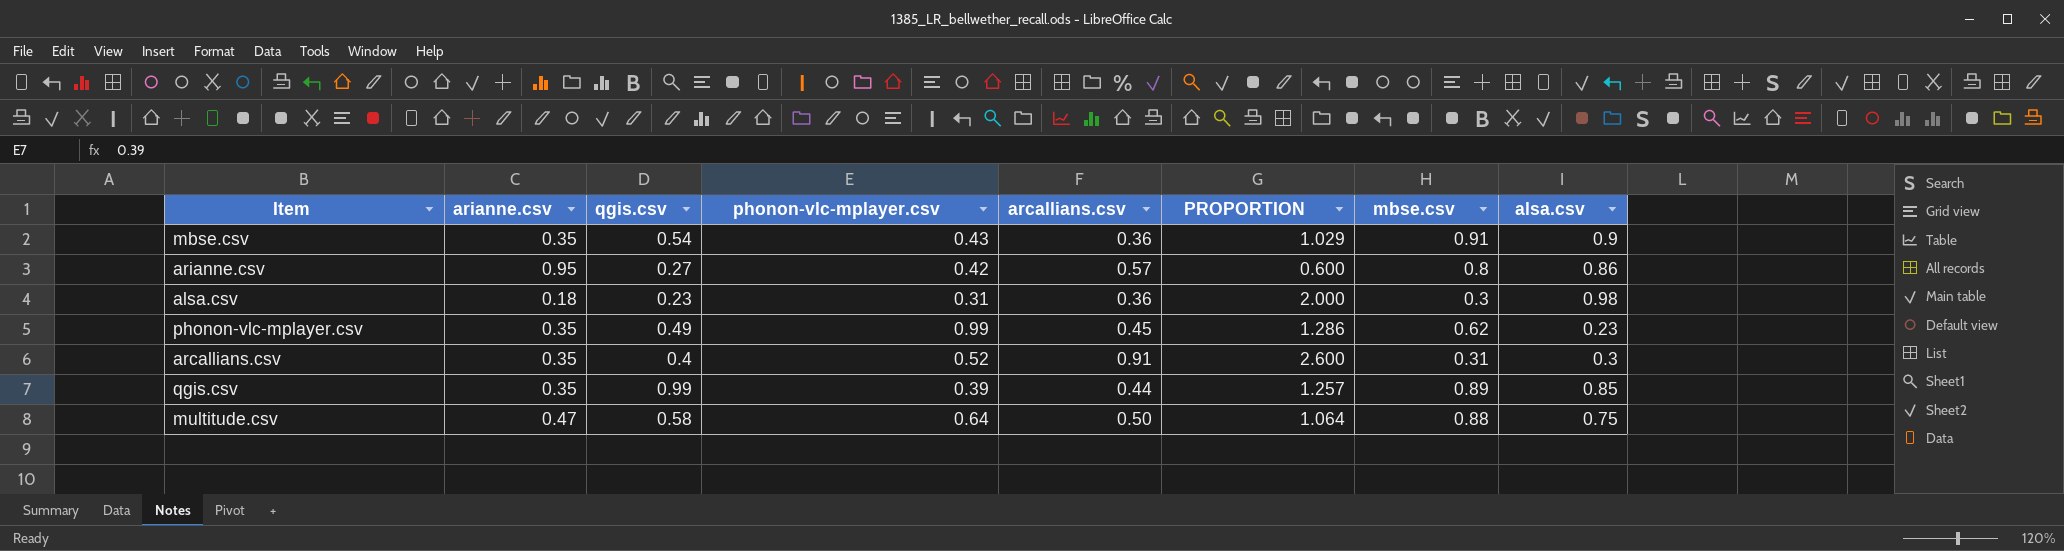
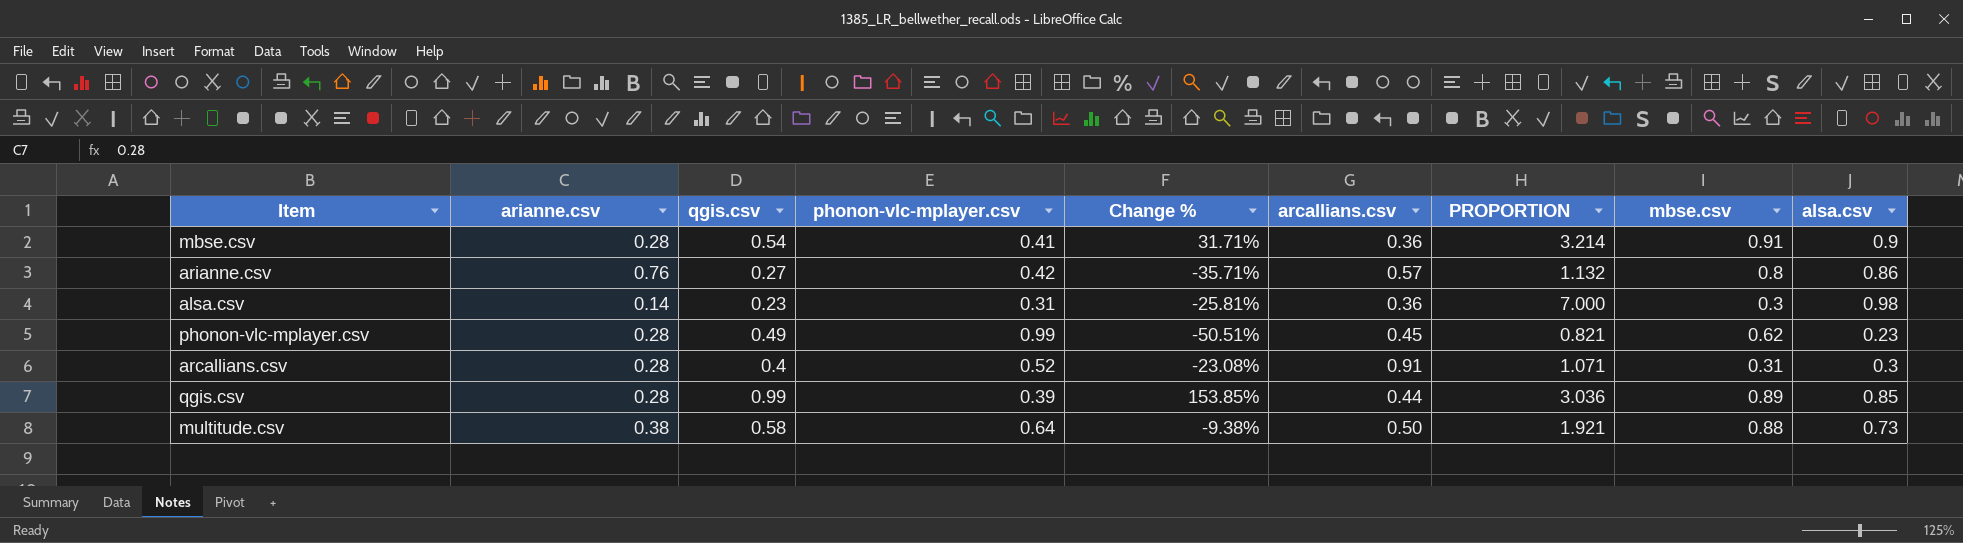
column Change % | formula: none -> ([qgis.csv] - [phonon-vlc-mplayer.csv]) / [phonon-vlc-mplayer.csv]
column PROPORTION | formula: [arcallians.csv] / [arianne.csv] -> [alsa.csv] / [arianne.csv]
mbse.csv | arianne.csv: 0.35 -> 0.28
mbse.csv | phonon-vlc-mplayer.csv: 0.43 -> 0.41
arianne.csv | arianne.csv: 0.95 -> 0.76
alsa.csv | arianne.csv: 0.18 -> 0.14
phonon-vlc-mplayer.csv | arianne.csv: 0.35 -> 0.28
arcallians.csv | arianne.csv: 0.35 -> 0.28
qgis.csv | arianne.csv: 0.35 -> 0.28
multitude.csv | arianne.csv: 0.47 -> 0.38
multitude.csv | alsa.csv: 0.75 -> 0.73

